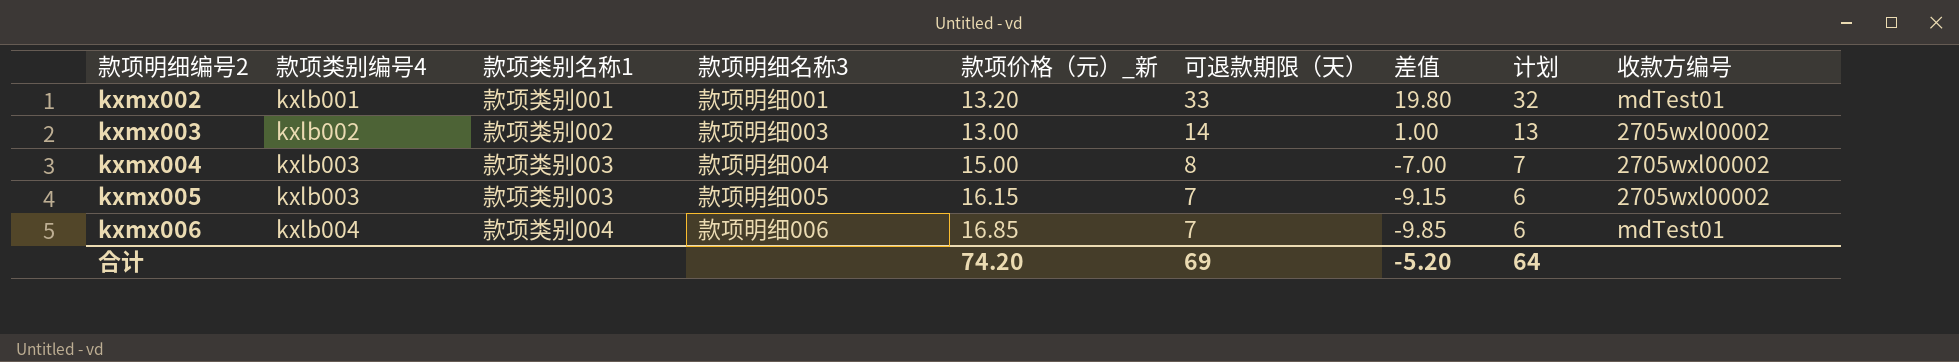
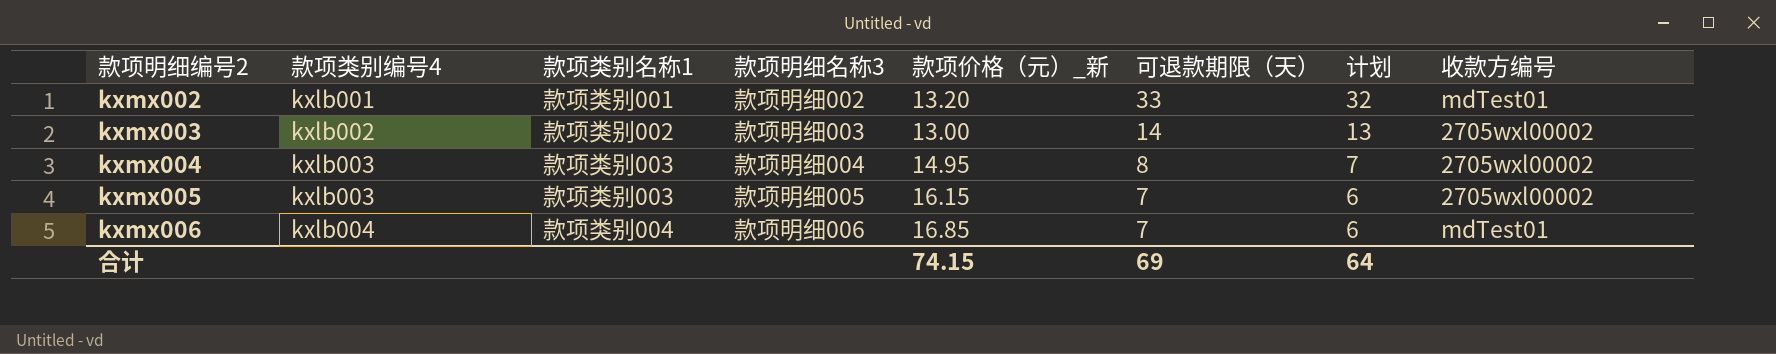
column 差值 | formula: [可退款期限（天）] - [款项价格（元）_新] -> none
kxmx002 | 款项明细名称3: 款项明细001 -> 款项明细002
kxmx004 | 款项价格（元）_新: 15.00 -> 14.95
合计 | 款项价格（元）_新: 74.20 -> 74.15

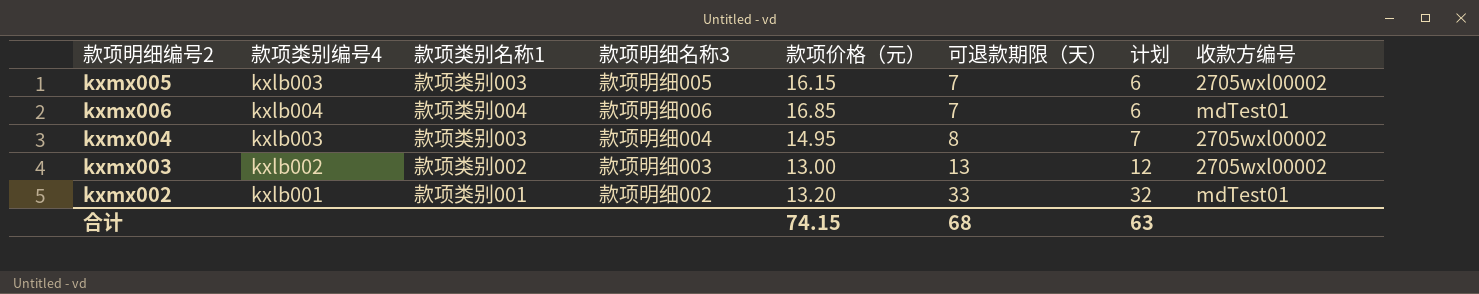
row order: 款项明细编号2 ascending -> 可退款期限（天） ascending
column name: 款项价格（元）_新 -> 款项价格（元）
kxmx003 | 可退款期限（天）: 14 -> 13
kxmx003 | 计划: 13 -> 12
合计 | 可退款期限（天）: 69 -> 68
合计 | 计划: 64 -> 63

